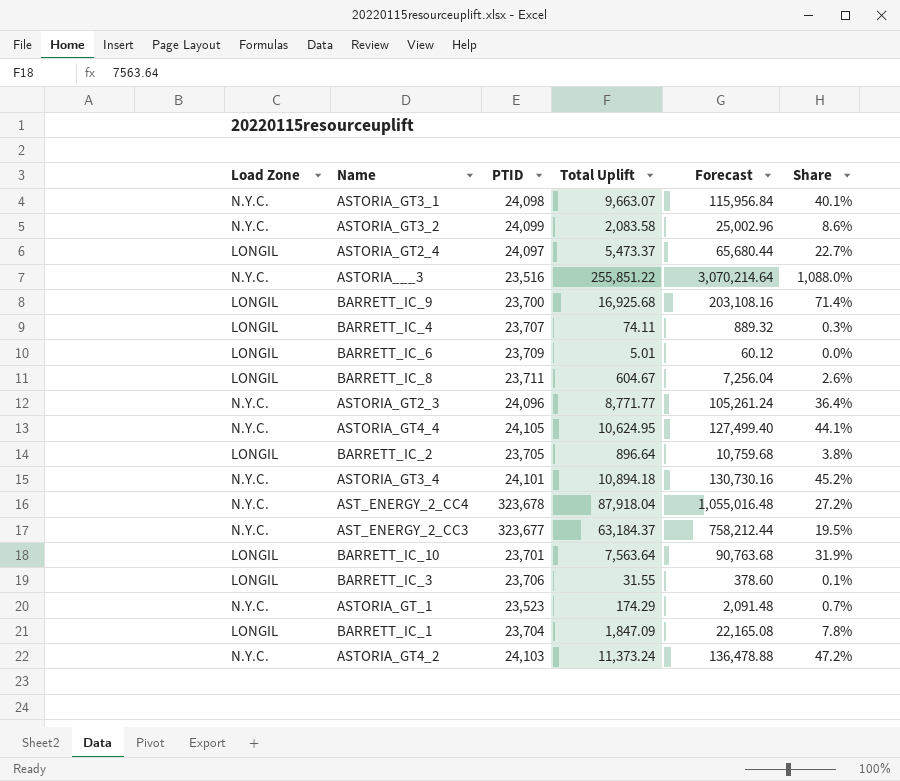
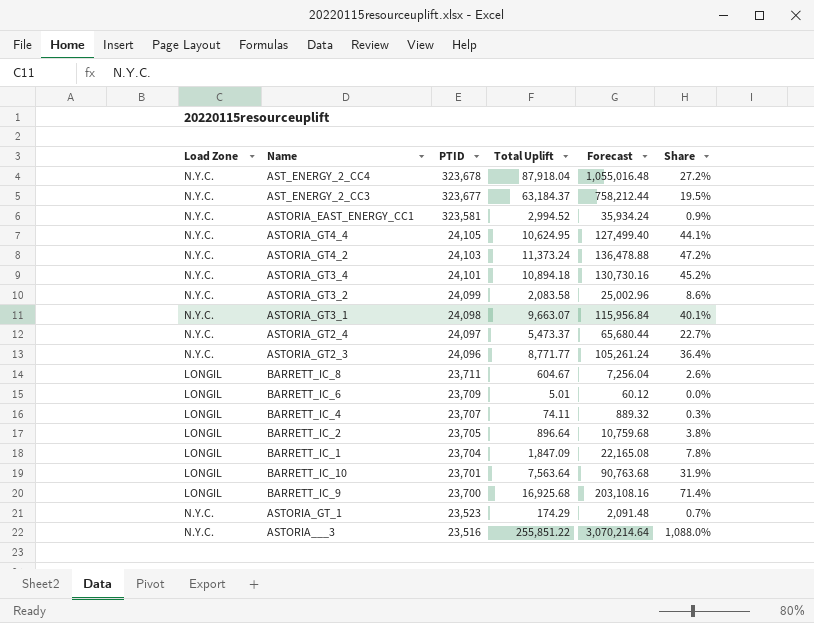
row order: none -> PTID descending
row BARRETT_IC_3: LONGIL | 23,706 | 31.55 | 378.60 | 0.1% -> none
row ASTORIA_EAST_ENERGY_CC1: none -> N.Y.C. | 323,581 | 2,994.52 | 35,934.24 | 0.9%
ASTORIA_GT2_4 | Load Zone: LONGIL -> N.Y.C.

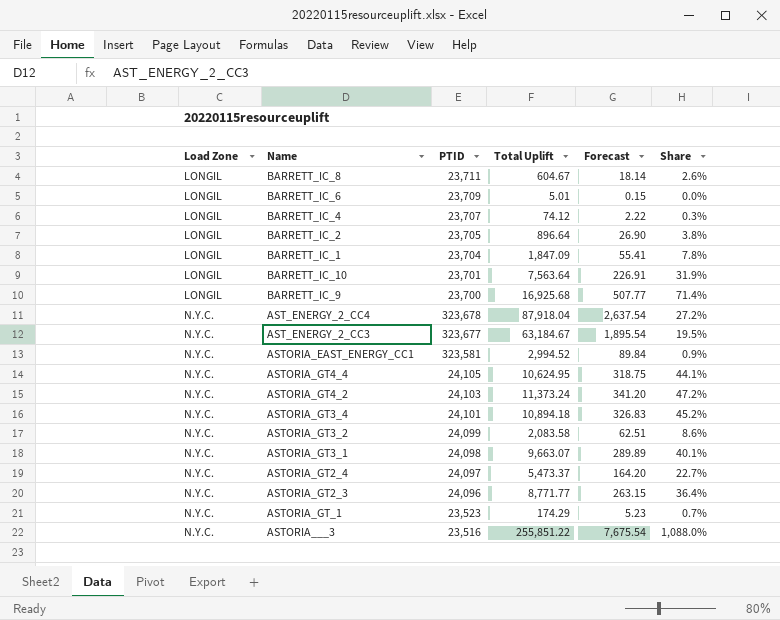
row order: PTID descending -> Load Zone ascending
column Forecast | formula: [Total Uplift] * 12 -> [Total Uplift] * 0.03
BARRETT_IC_4 | Total Uplift: 74.11 -> 74.12
AST_ENERGY_2_CC3 | Total Uplift: 63,184.37 -> 63,184.67

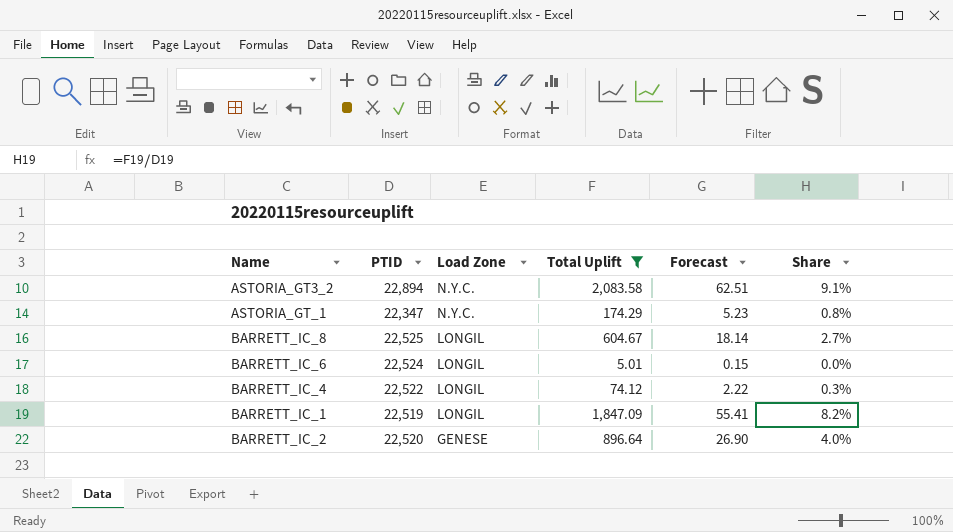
filter: none -> Total Uplift <= 2,083.58
row order: Load Zone ascending -> Load Zone descending
column Load Zone | position: 1 -> 3
ASTORIA_GT3_2 | PTID: 24,099 -> 22,894
ASTORIA_GT3_2 | Share: 8.6% -> 9.1%
ASTORIA_GT_1 | PTID: 23,523 -> 22,347
ASTORIA_GT_1 | Share: 0.7% -> 0.8%
BARRETT_IC_8 | PTID: 23,711 -> 22,525
BARRETT_IC_8 | Share: 2.6% -> 2.7%
BARRETT_IC_6 | PTID: 23,709 -> 22,524
BARRETT_IC_4 | PTID: 23,707 -> 22,522
BARRETT_IC_1 | PTID: 23,704 -> 22,519
BARRETT_IC_1 | Share: 7.8% -> 8.2%
BARRETT_IC_2 | PTID: 23,705 -> 22,520
BARRETT_IC_2 | Load Zone: LONGIL -> GENESE
BARRETT_IC_2 | Share: 3.8% -> 4.0%

